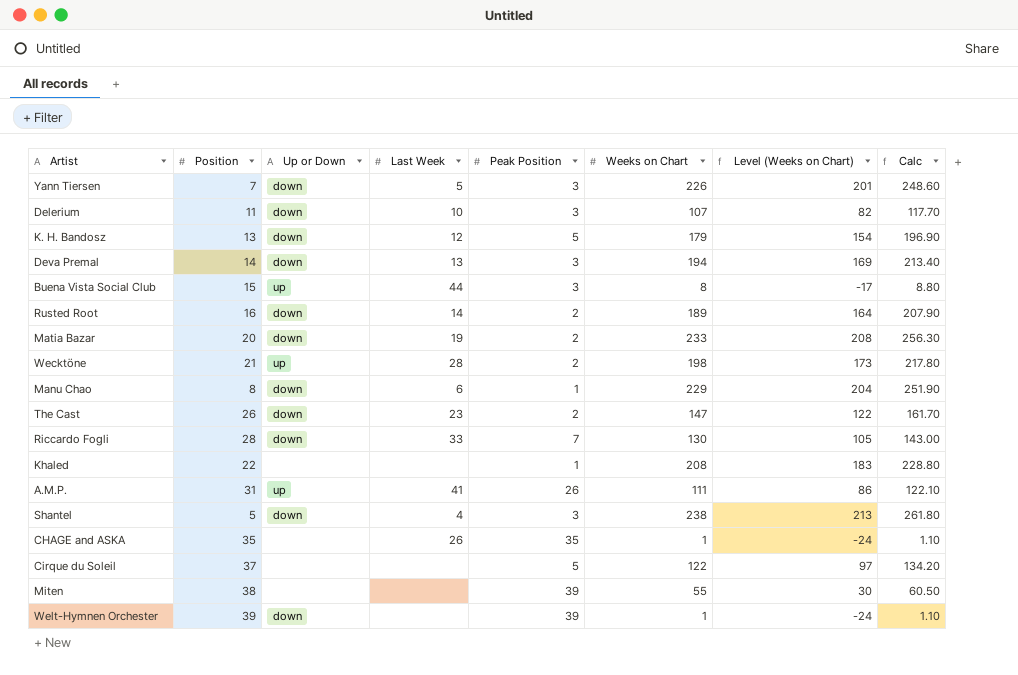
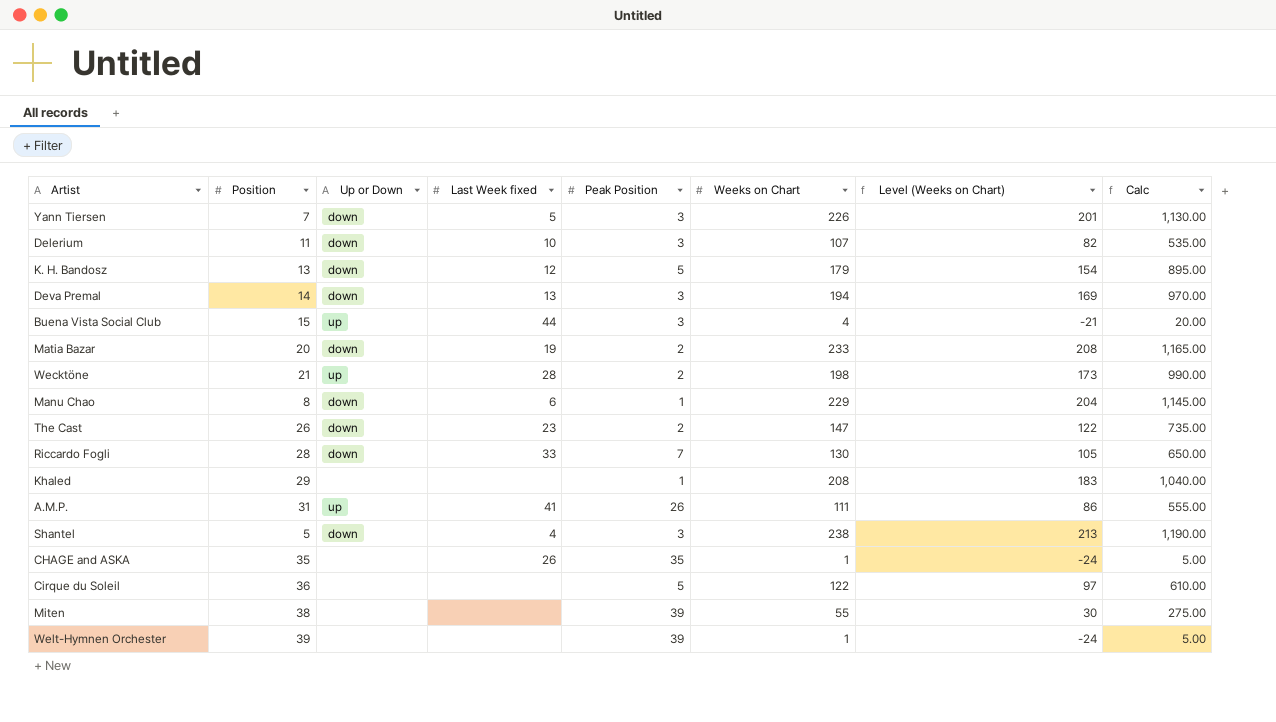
column name: Last Week -> Last Week fixed
column Calc | formula: [Weeks on Chart] * 1.1 -> [Weeks on Chart] * 5
row Rusted Root: 16 | down | 14 | 2 | 189 | 164 | 207.90 -> none
Buena Vista Social Club | Weeks on Chart: 8 -> 4
Buena Vista Social Club | Level (Weeks on Chart): -17 -> -21
Khaled | Position: 22 -> 29
Cirque du Soleil | Position: 37 -> 36
Welt-Hymnen Orchester | Up or Down: down -> none

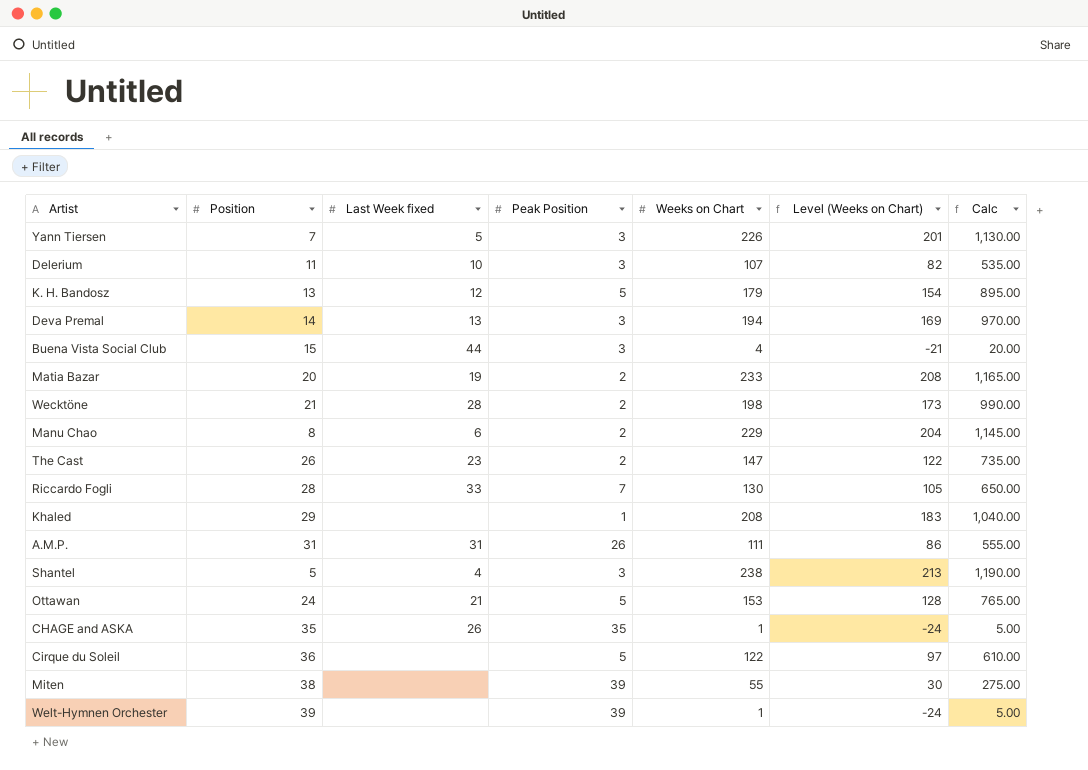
column Up or Down | position: 3 -> none
Manu Chao | Peak Position: 1 -> 2
A.M.P. | Last Week fixed: 41 -> 31
row Ottawan: none -> 24 | 21 | 5 | 153 | 128 | 765.00

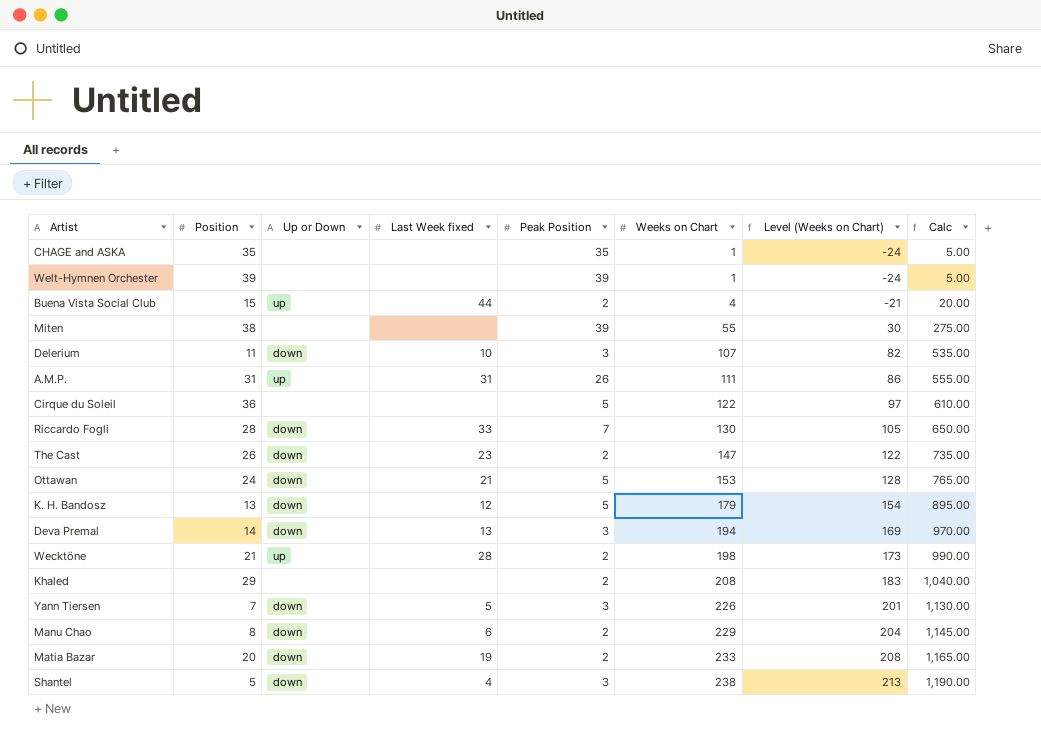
row order: none -> Weeks on Chart ascending
column Up or Down | position: none -> 3
CHAGE and ASKA | Last Week fixed: 26 -> none
Buena Vista Social Club | Peak Position: 3 -> 2
Khaled | Peak Position: 1 -> 2

